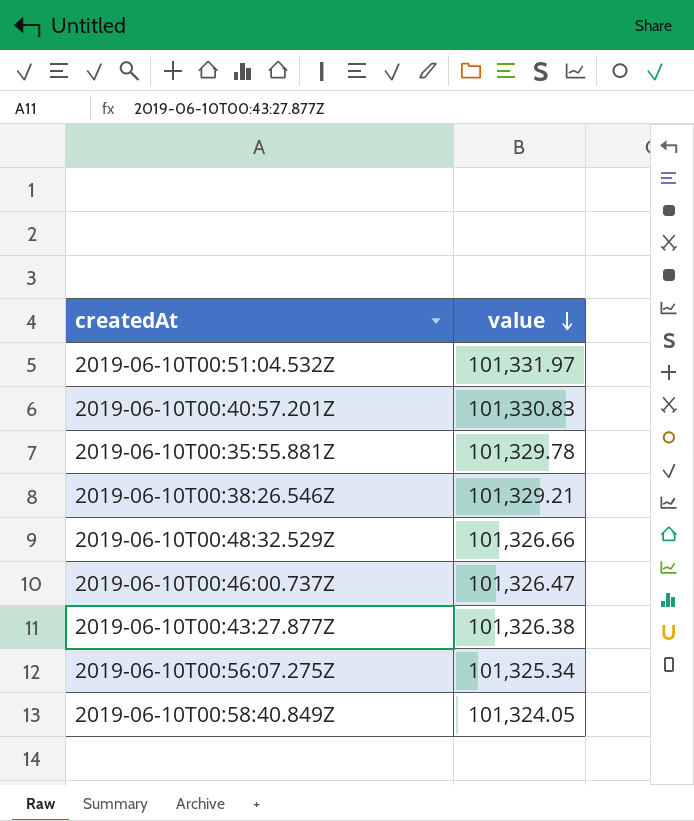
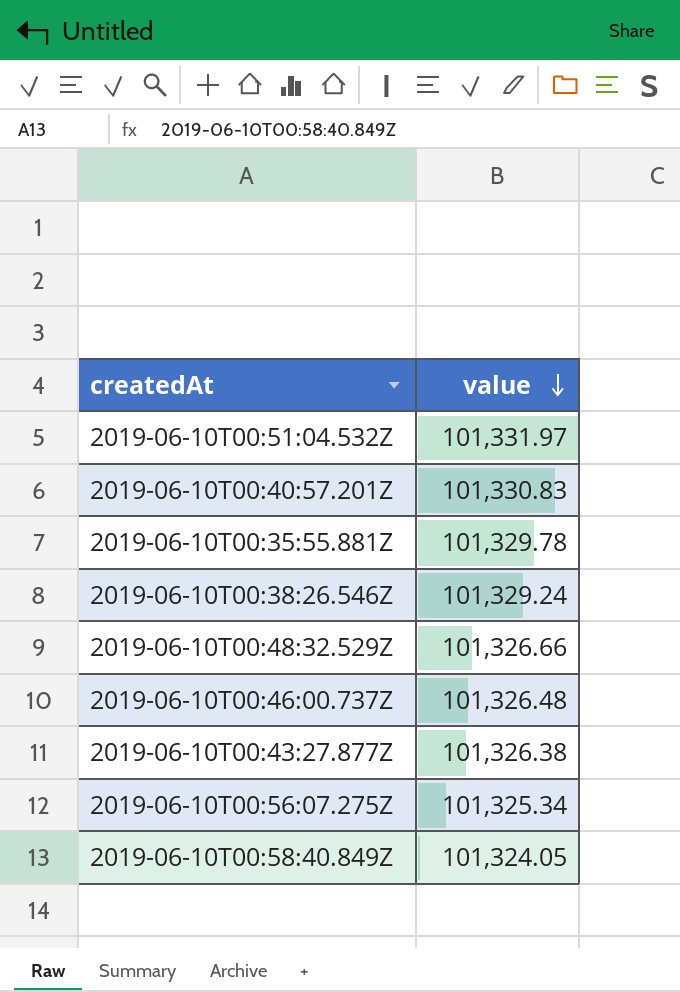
2019-06-10T00:38:26.546Z | value: 101,329.21 -> 101,329.24
2019-06-10T00:46:00.737Z | value: 101,326.47 -> 101,326.48

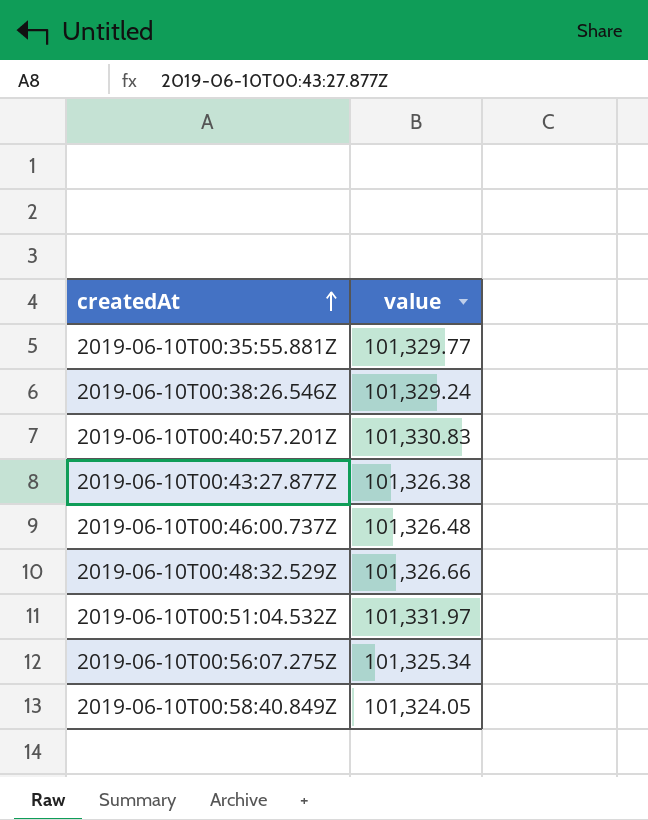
row order: value descending -> createdAt ascending
2019-06-10T00:35:55.881Z | value: 101,329.78 -> 101,329.77

